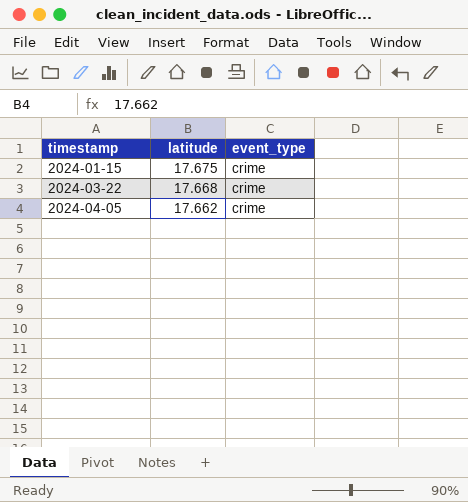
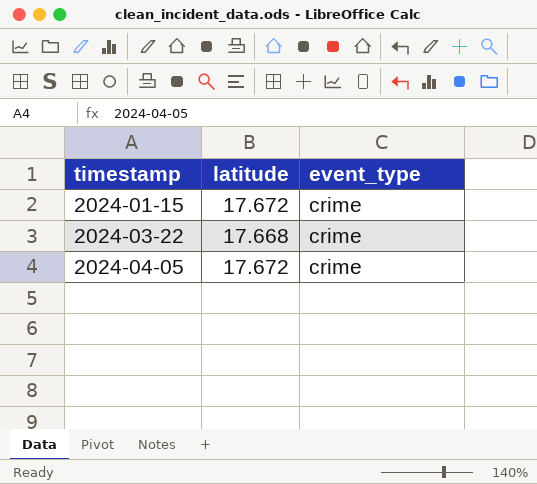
2024-01-15 | latitude: 17.675 -> 17.672
2024-04-05 | latitude: 17.662 -> 17.672

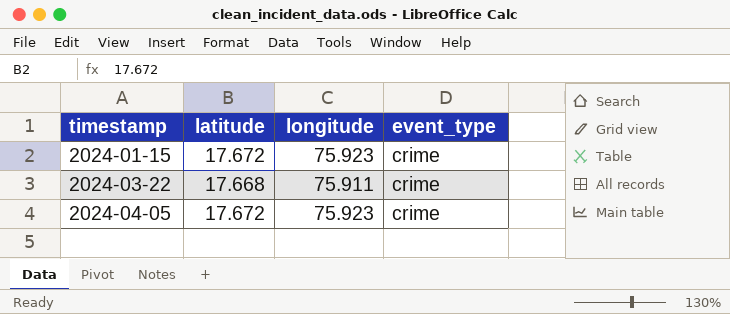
column longitude | position: none -> 3

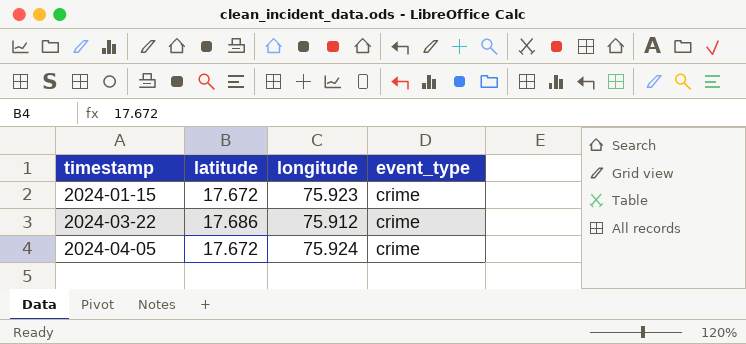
2024-03-22 | latitude: 17.668 -> 17.686
2024-03-22 | longitude: 75.911 -> 75.912
2024-04-05 | longitude: 75.923 -> 75.924

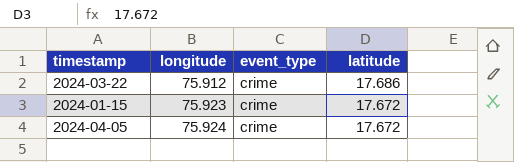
row order: timestamp ascending -> longitude ascending
column latitude | position: 2 -> 4

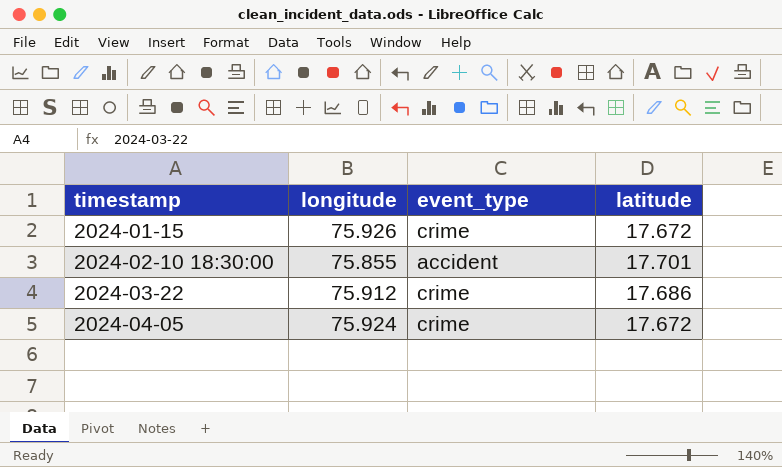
row order: longitude ascending -> timestamp ascending
2024-01-15 | longitude: 75.923 -> 75.926
row 2024-02-10 18:30:00: none -> 75.855 | accident | 17.701

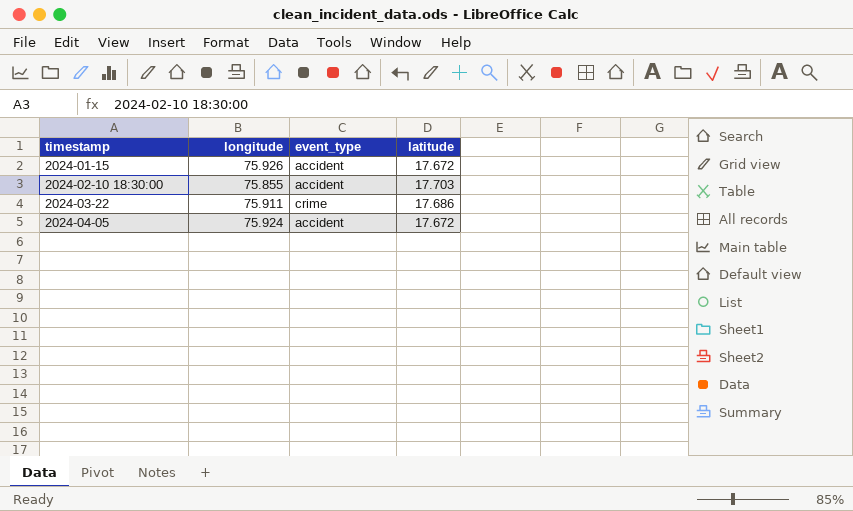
2024-01-15 | event_type: crime -> accident
2024-02-10 18:30:00 | latitude: 17.701 -> 17.703
2024-03-22 | longitude: 75.912 -> 75.911
2024-04-05 | event_type: crime -> accident

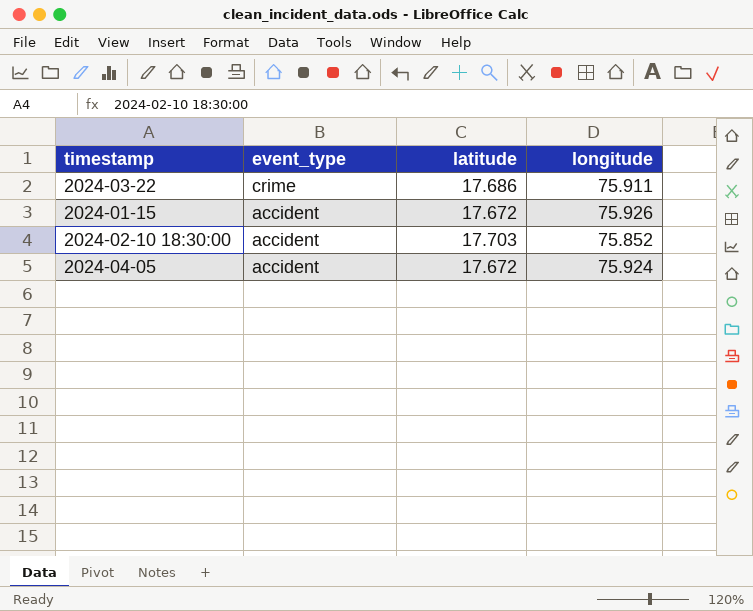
row order: timestamp ascending -> event_type descending
column longitude | position: 2 -> 4
2024-02-10 18:30:00 | longitude: 75.855 -> 75.852

